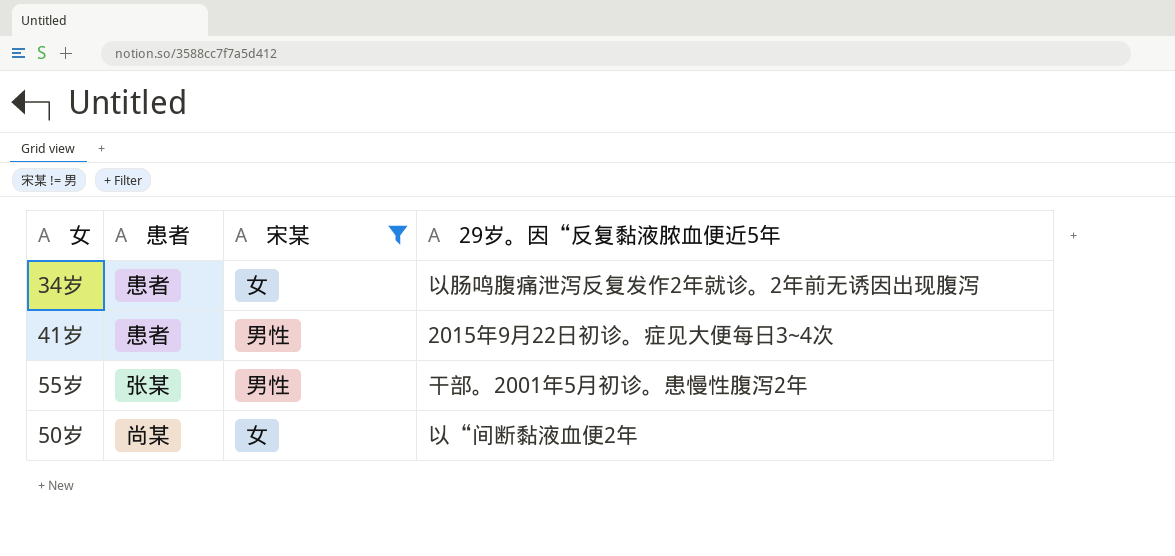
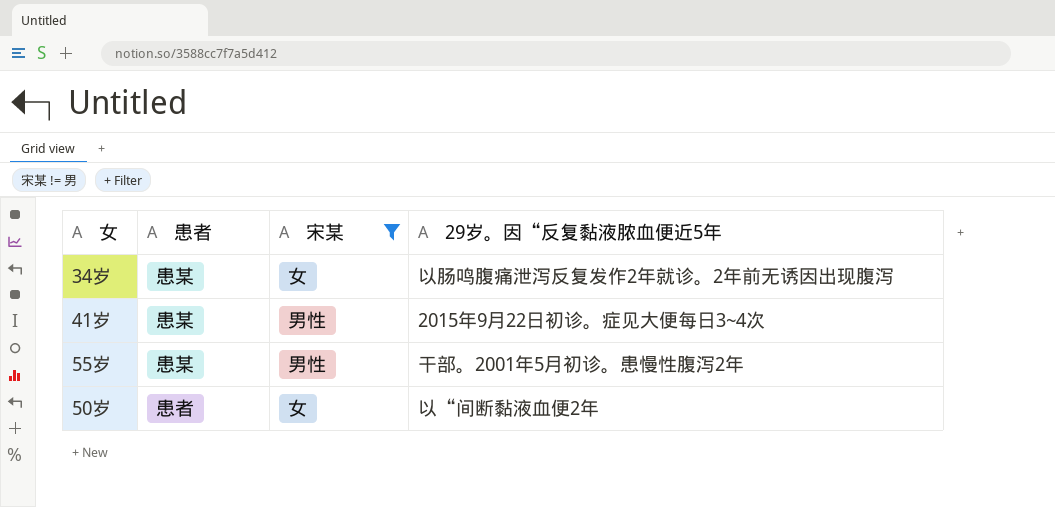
34岁 | 患者: 患者 -> 患某
41岁 | 患者: 患者 -> 患某
55岁 | 患者: 张某 -> 患某
50岁 | 患者: 尚某 -> 患者

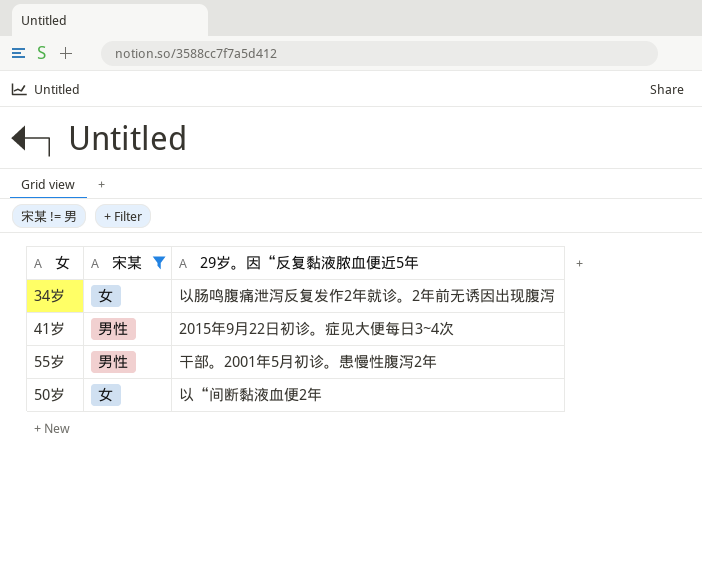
column 患者 | position: 2 -> none

